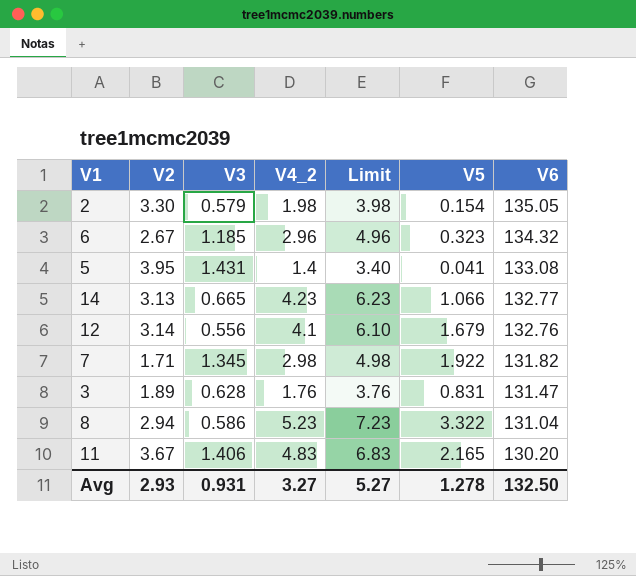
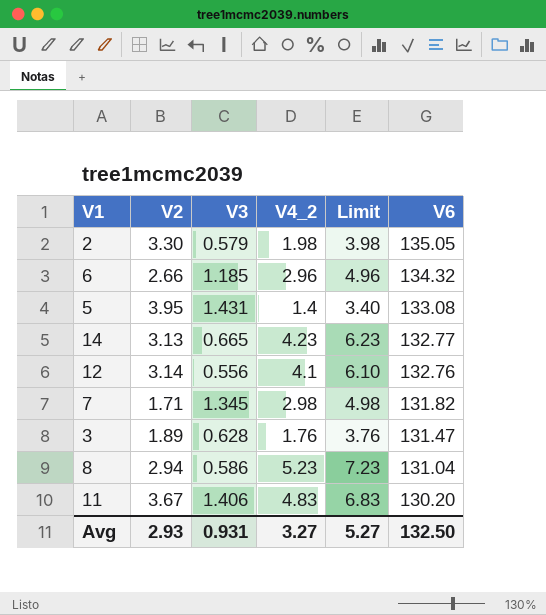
column V5 | position: 6 -> none
6 | V2: 2.67 -> 2.66

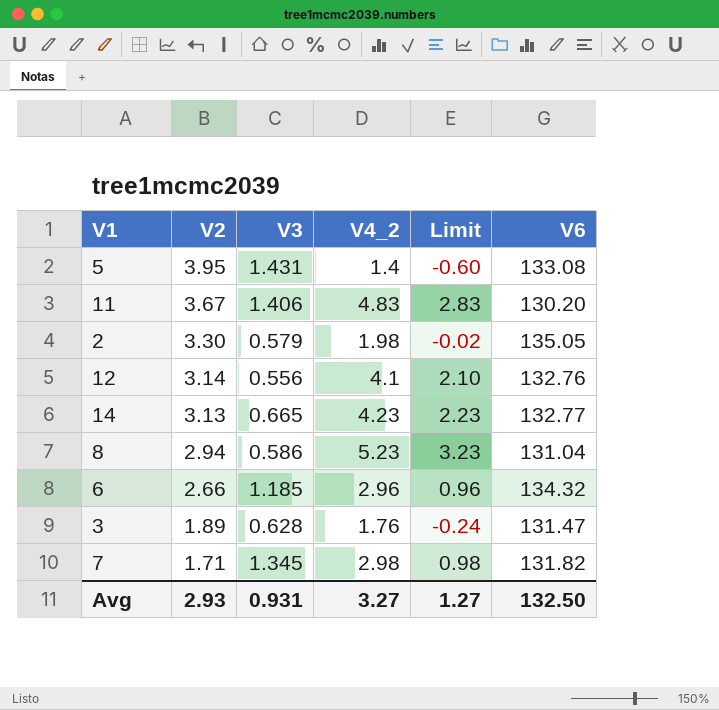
row order: V6 descending -> V2 descending
column Limit | formula: [V4_2] + 2 -> [V4_2] - 2
Avg | Limit: 5.27 -> 1.27

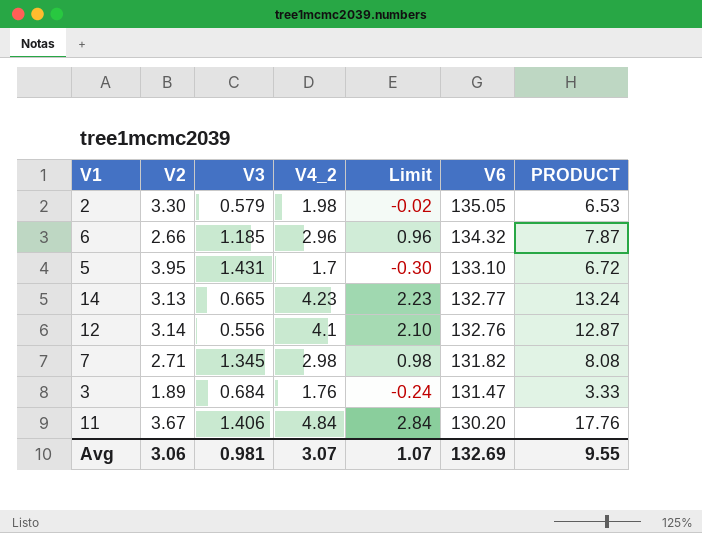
row order: V2 descending -> V6 descending
column PRODUCT | formula: none -> [V2] * [V4_2]
row 8: 2.94 | 0.586 | 5.23 | 3.23 | 131.04 -> none
5 | V4_2: 1.4 -> 1.7
5 | Limit: -0.60 -> -0.30
5 | V6: 133.08 -> 133.10
7 | V2: 1.71 -> 2.71
3 | V3: 0.628 -> 0.684
11 | V4_2: 4.83 -> 4.84
11 | Limit: 2.83 -> 2.84
Avg | V2: 2.93 -> 3.06
Avg | V3: 0.931 -> 0.981
Avg | V4_2: 3.27 -> 3.07
Avg | Limit: 1.27 -> 1.07
Avg | V6: 132.50 -> 132.69

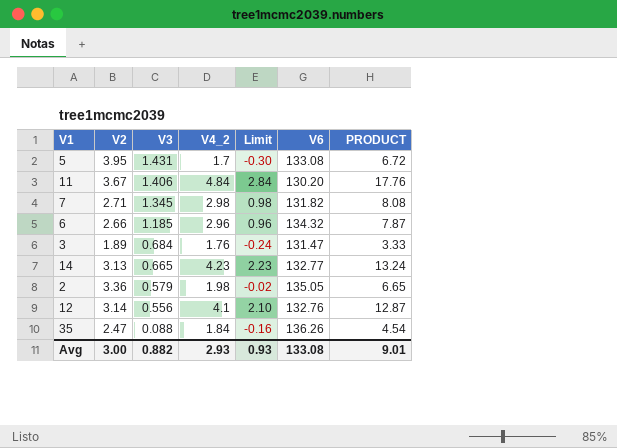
row order: V6 descending -> V3 descending
5 | V6: 133.10 -> 133.08
2 | V2: 3.30 -> 3.36
2 | PRODUCT: 6.53 -> 6.65
row 35: none -> 2.47 | 0.088 | 1.84 | -0.16 | 136.26 | 4.54
Avg | V2: 3.06 -> 3.00
Avg | V3: 0.981 -> 0.882
Avg | V4_2: 3.07 -> 2.93
Avg | Limit: 1.07 -> 0.93
Avg | V6: 132.69 -> 133.08
Avg | PRODUCT: 9.55 -> 9.01

